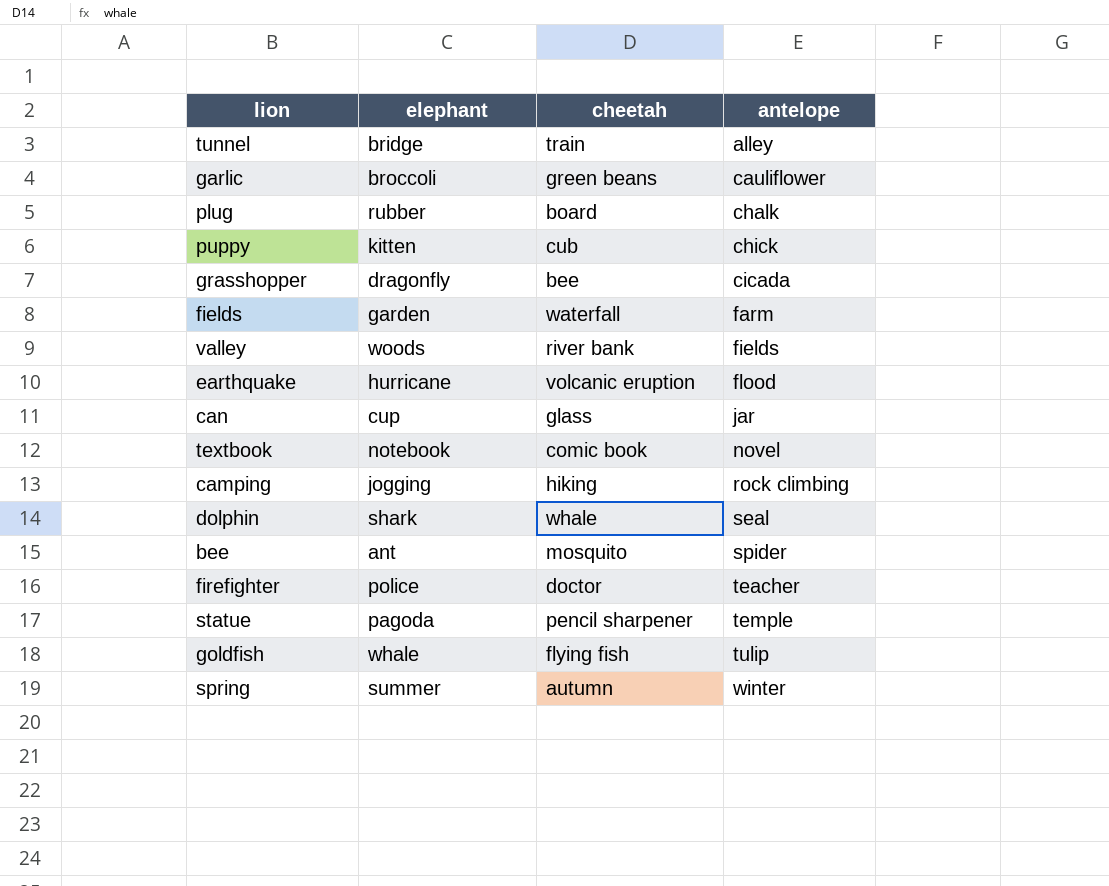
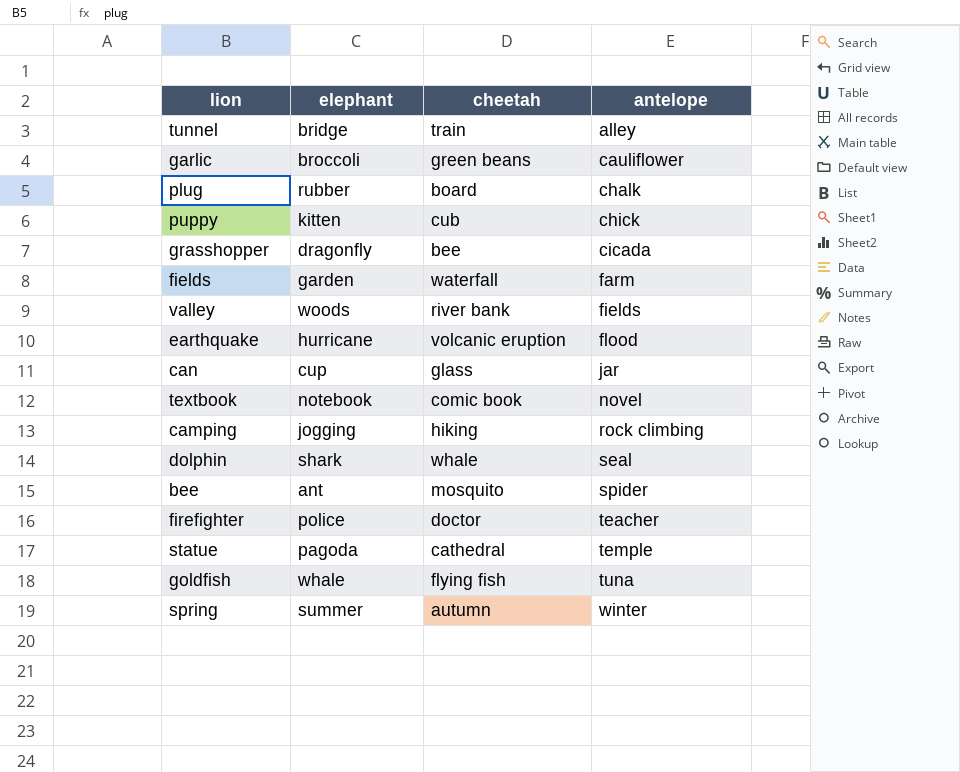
statue | cheetah: pencil sharpener -> cathedral
goldfish | antelope: tulip -> tuna

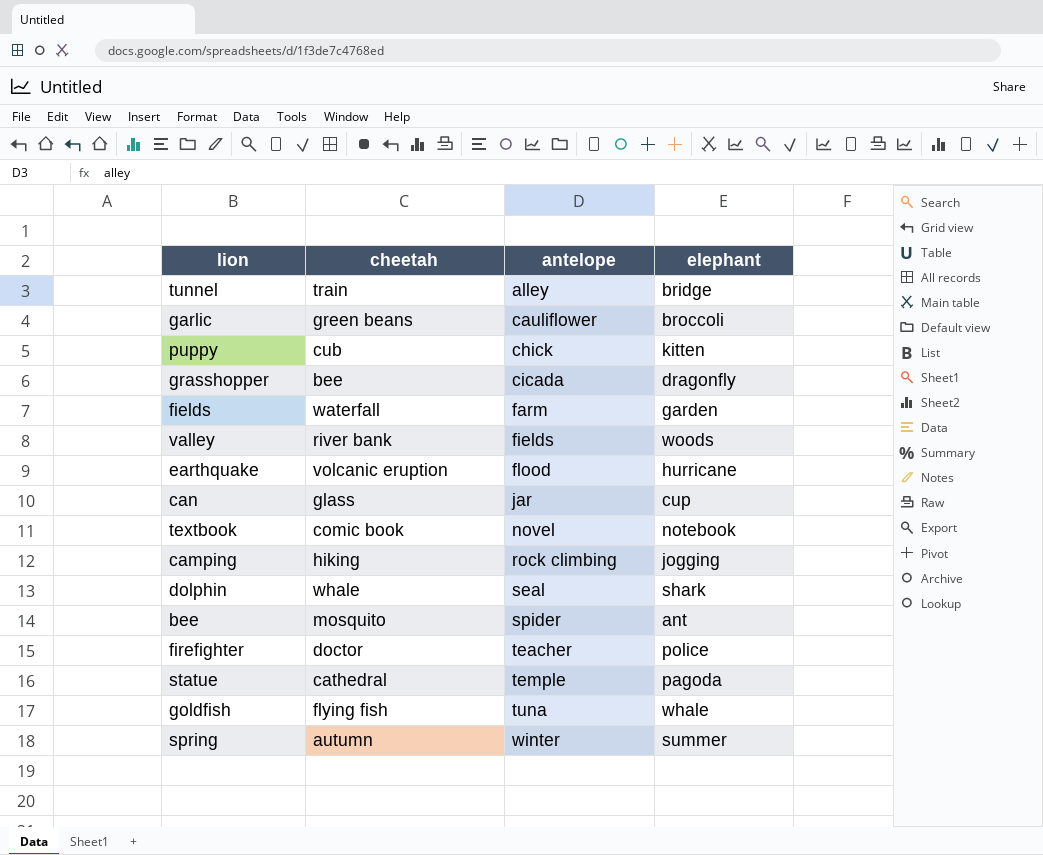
column elephant | position: 2 -> 4
row plug: rubber | board | chalk -> none

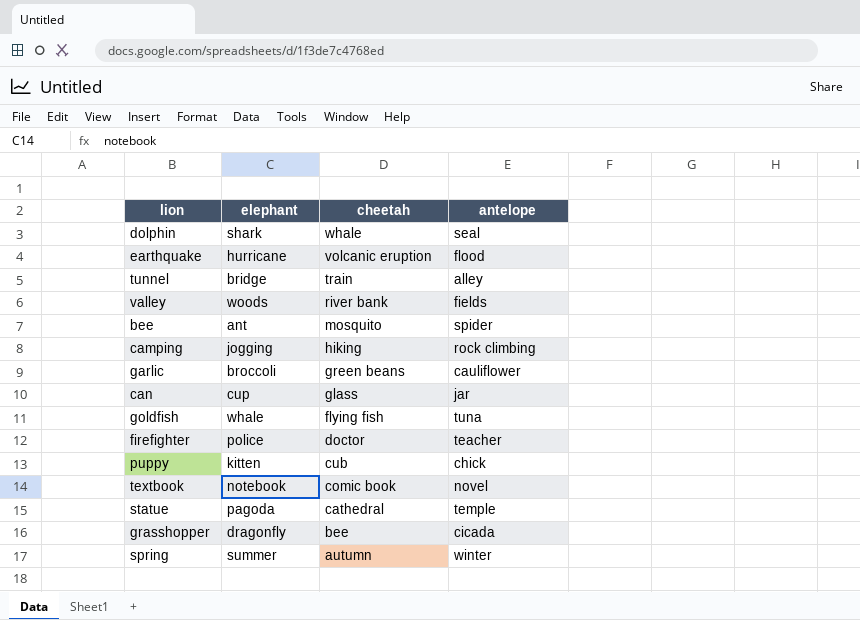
row order: antelope ascending -> cheetah descending
column elephant | position: 4 -> 2
row fields: waterfall | farm | garden -> none

